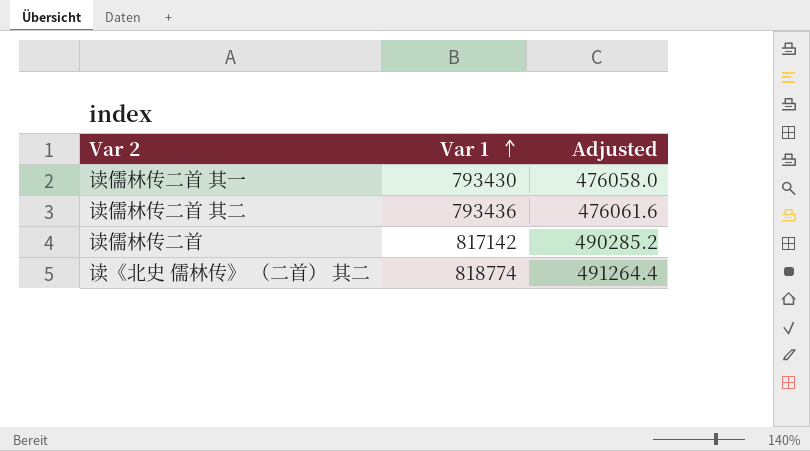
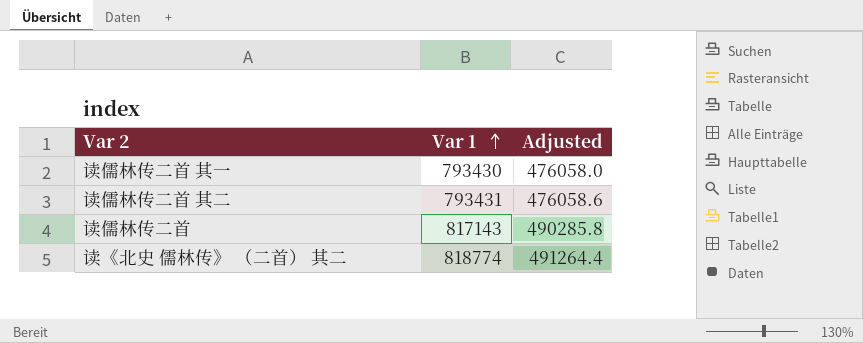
读儒林传二首 其二 | Var 1: 793436 -> 793431
读儒林传二首 其二 | Adjusted: 476061.6 -> 476058.6
读儒林传二首 | Var 1: 817142 -> 817143
读儒林传二首 | Adjusted: 490285.2 -> 490285.8

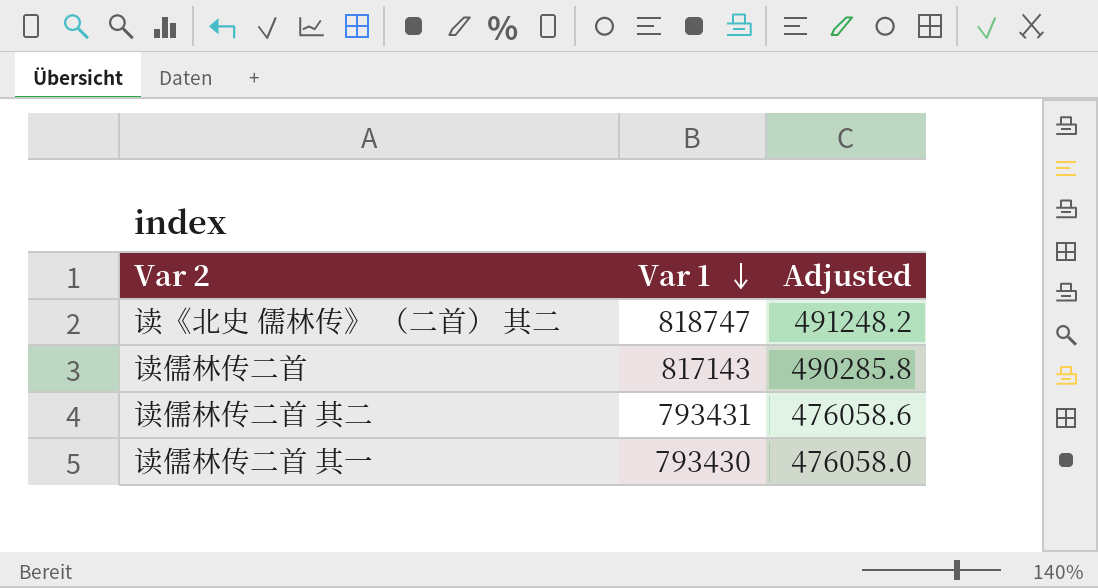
row order: Var 1 ascending -> Var 1 descending
读《北史 儒林传》 （二首） 其二 | Var 1: 818774 -> 818747
读《北史 儒林传》 （二首） 其二 | Adjusted: 491264.4 -> 491248.2

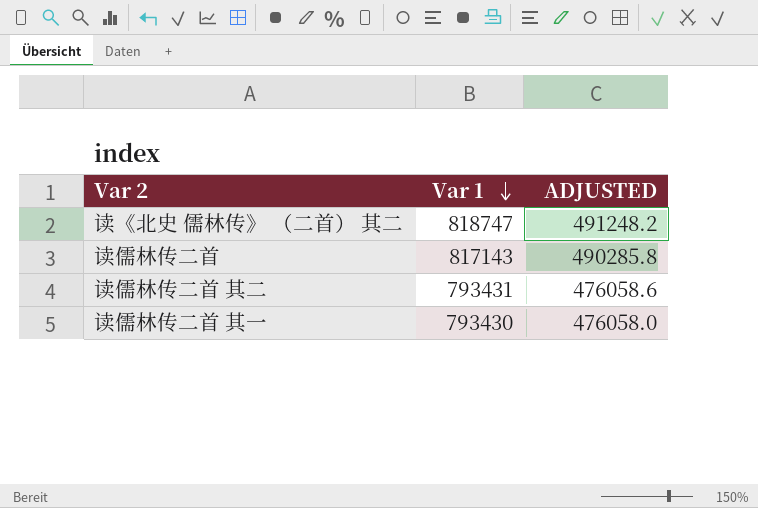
column name: Adjusted -> ADJUSTED

